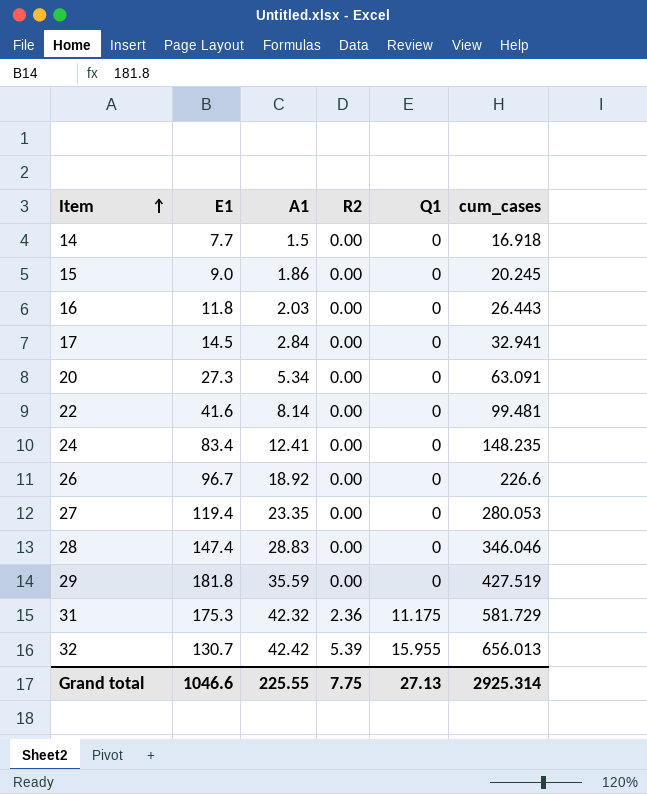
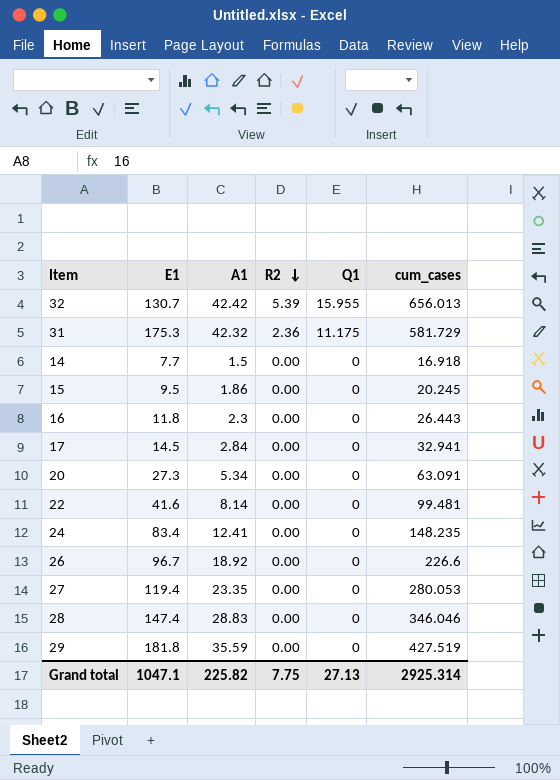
row order: Item ascending -> R2 descending
15 | E1: 9.0 -> 9.5
16 | A1: 2.03 -> 2.3
Grand total | E1: 1046.6 -> 1047.1
Grand total | A1: 225.55 -> 225.82

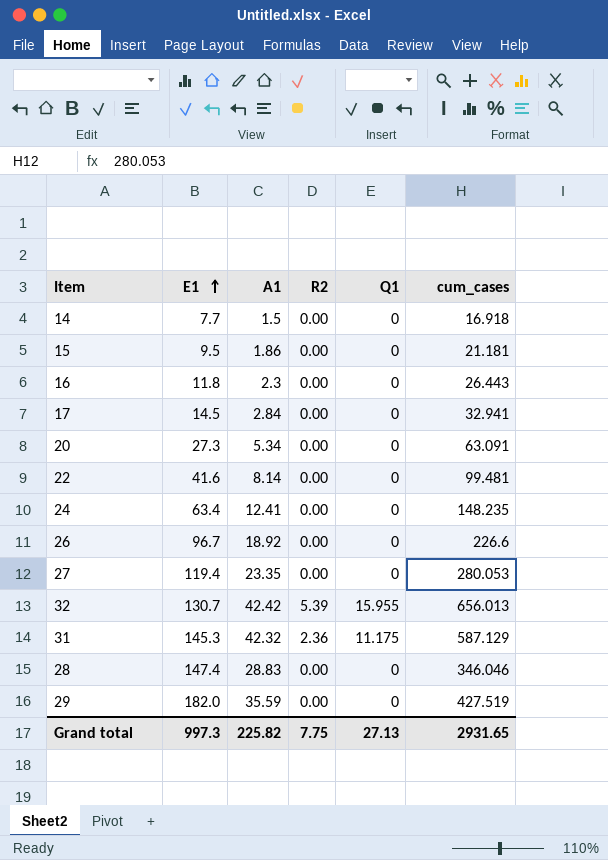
row order: R2 descending -> E1 ascending
15 | cum_cases: 20.245 -> 21.181
24 | E1: 83.4 -> 63.4
31 | E1: 175.3 -> 145.3
31 | cum_cases: 581.729 -> 587.129
29 | E1: 181.8 -> 182.0
Grand total | E1: 1047.1 -> 997.3
Grand total | cum_cases: 2925.314 -> 2931.65

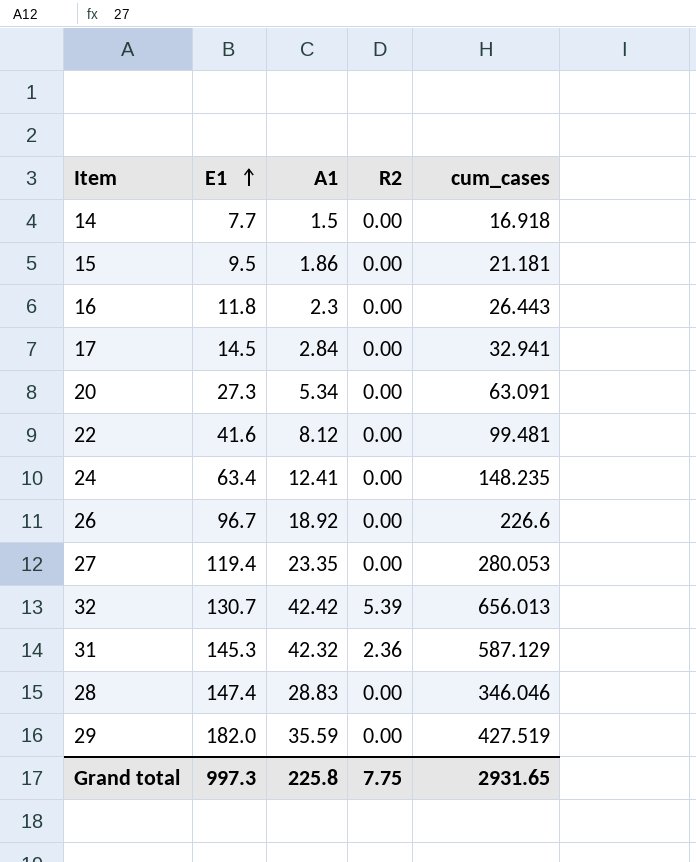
column Q1 | position: 5 -> none
22 | A1: 8.14 -> 8.12
Grand total | A1: 225.82 -> 225.8

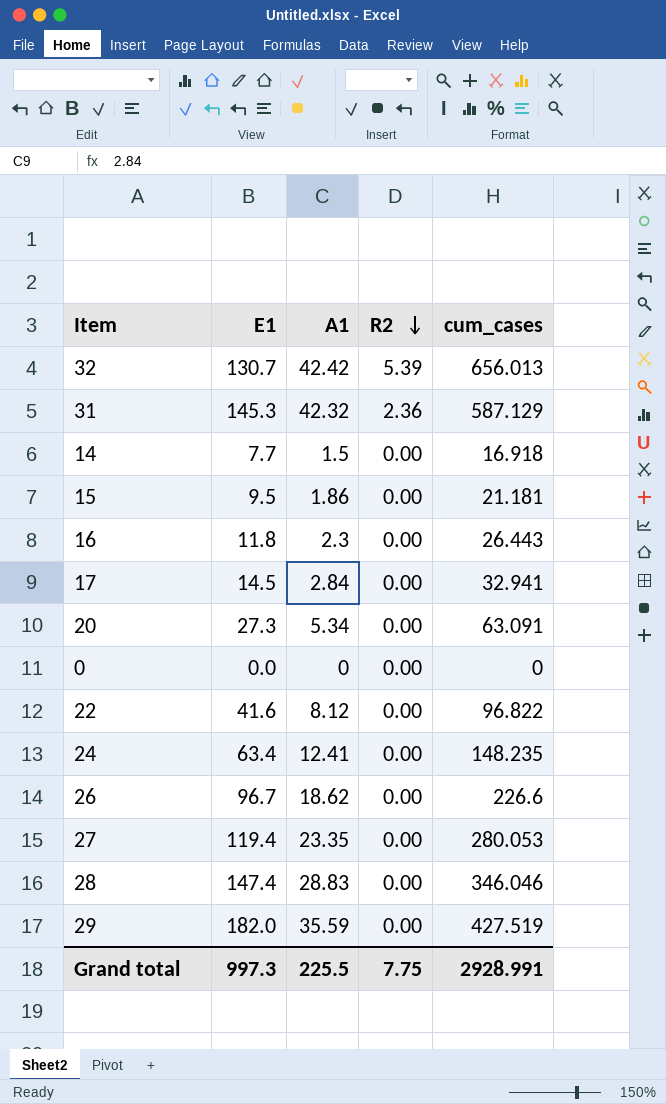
row order: E1 ascending -> R2 descending
row 0: none -> 0.0 | 0 | 0.00 | 0
22 | cum_cases: 99.481 -> 96.822
26 | A1: 18.92 -> 18.62
Grand total | A1: 225.8 -> 225.5
Grand total | cum_cases: 2931.65 -> 2928.991

